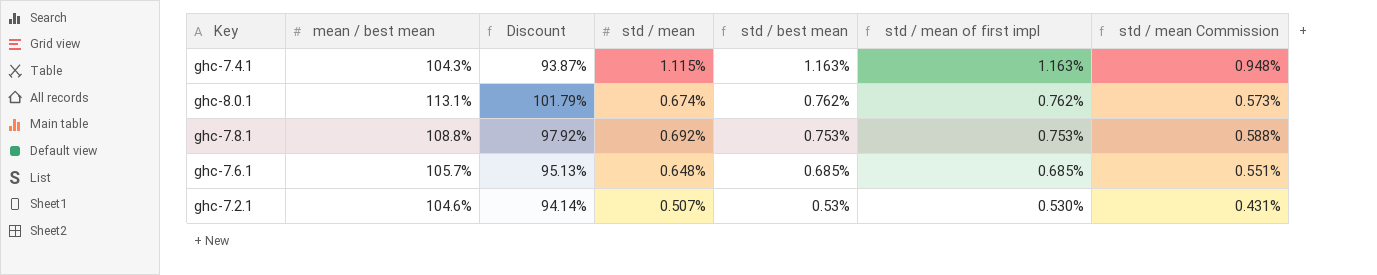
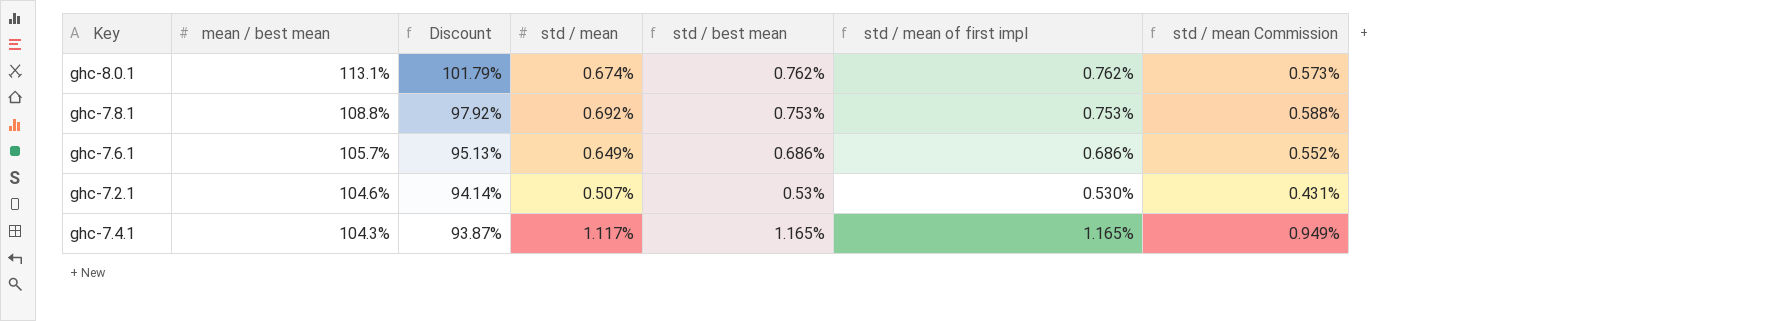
row order: std / best mean descending -> mean / best mean descending
ghc-7.6.1 | std / mean: 0.648% -> 0.649%
ghc-7.6.1 | std / best mean: 0.685% -> 0.686%
ghc-7.6.1 | std / mean of first impl: 0.685% -> 0.686%
ghc-7.6.1 | std / mean Commission: 0.551% -> 0.552%
ghc-7.4.1 | std / mean: 1.115% -> 1.117%
ghc-7.4.1 | std / best mean: 1.163% -> 1.165%
ghc-7.4.1 | std / mean of first impl: 1.163% -> 1.165%
ghc-7.4.1 | std / mean Commission: 0.948% -> 0.949%

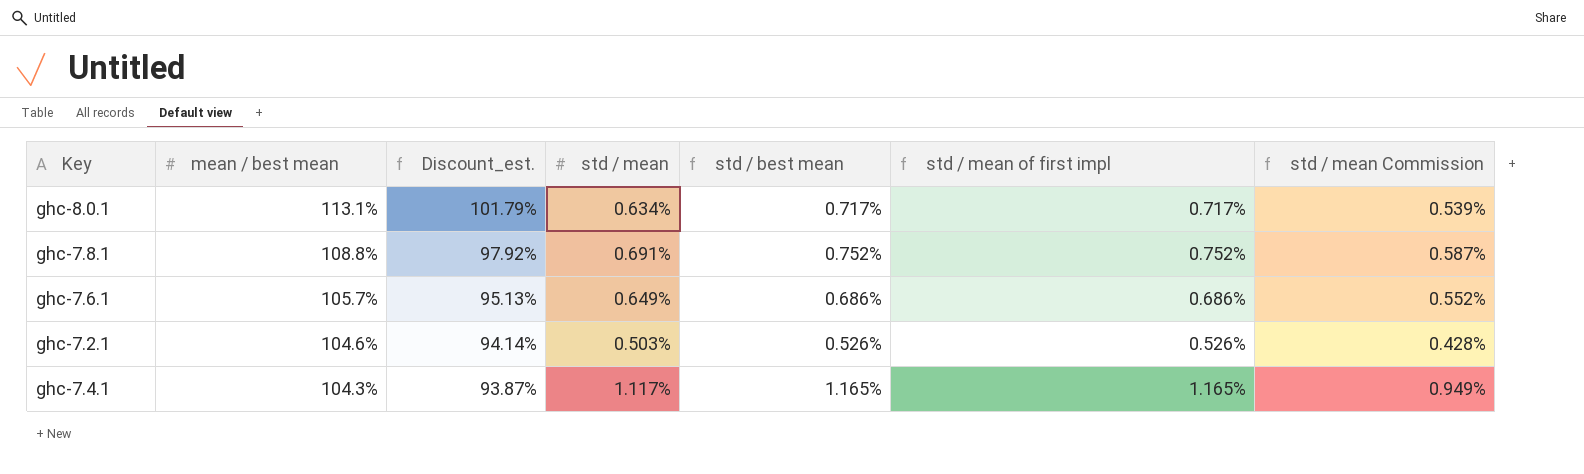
column name: Discount -> Discount_est.
ghc-8.0.1 | std / mean: 0.674% -> 0.634%
ghc-8.0.1 | std / best mean: 0.762% -> 0.717%
ghc-8.0.1 | std / mean of first impl: 0.762% -> 0.717%
ghc-8.0.1 | std / mean Commission: 0.573% -> 0.539%
ghc-7.8.1 | std / mean: 0.692% -> 0.691%
ghc-7.8.1 | std / best mean: 0.753% -> 0.752%
ghc-7.8.1 | std / mean of first impl: 0.753% -> 0.752%
ghc-7.8.1 | std / mean Commission: 0.588% -> 0.587%
ghc-7.2.1 | std / mean: 0.507% -> 0.503%
ghc-7.2.1 | std / best mean: 0.53% -> 0.526%
ghc-7.2.1 | std / mean of first impl: 0.530% -> 0.526%
ghc-7.2.1 | std / mean Commission: 0.431% -> 0.428%

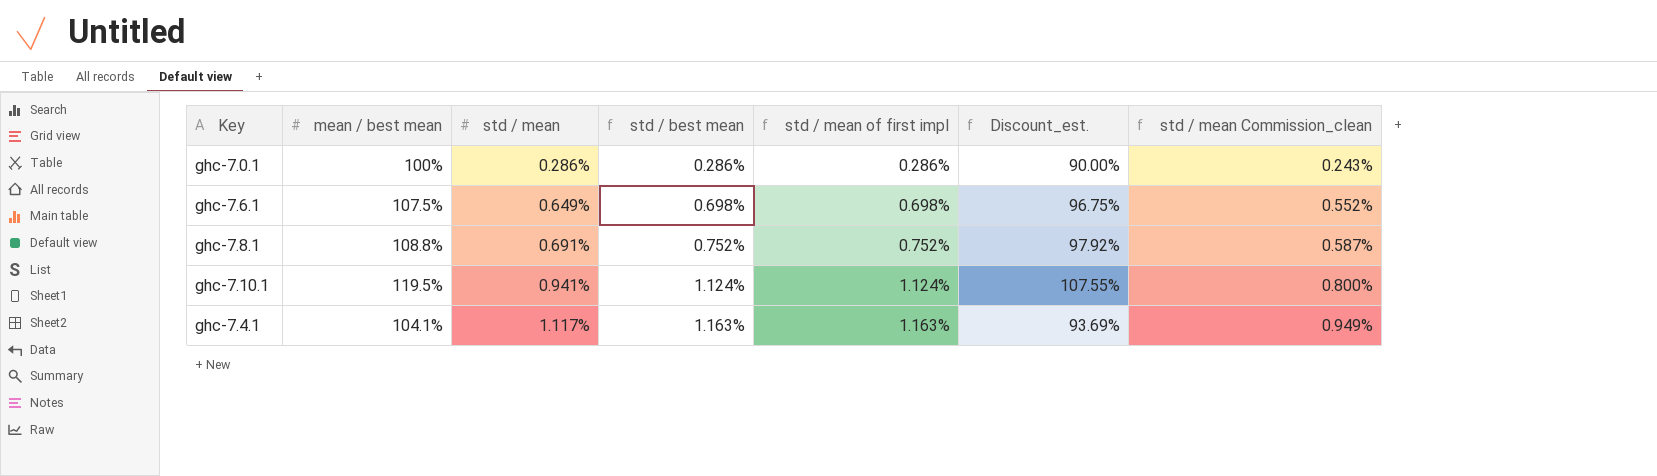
row order: mean / best mean descending -> std / mean ascending
column Discount_est. | position: 3 -> 6
column name: std / mean Commission -> std / mean Commission_clean
row ghc-8.0.1: 113.1% | 101.79% | 0.634% | 0.717% | 0.717% | 0.539% -> none
row ghc-7.2.1: 104.6% | 94.14% | 0.503% | 0.526% | 0.526% | 0.428% -> none
row ghc-7.0.1: none -> 100% | 0.286% | 0.286% | 0.286% | 90.00% | 0.243%
ghc-7.6.1 | mean / best mean: 105.7% -> 107.5%
ghc-7.6.1 | std / best mean: 0.686% -> 0.698%
ghc-7.6.1 | std / mean of first impl: 0.686% -> 0.698%
ghc-7.6.1 | Discount_est.: 95.13% -> 96.75%
row ghc-7.10.1: none -> 119.5% | 0.941% | 1.124% | 1.124% | 107.55% | 0.800%
ghc-7.4.1 | mean / best mean: 104.3% -> 104.1%
ghc-7.4.1 | std / best mean: 1.165% -> 1.163%
ghc-7.4.1 | std / mean of first impl: 1.165% -> 1.163%
ghc-7.4.1 | Discount_est.: 93.87% -> 93.69%

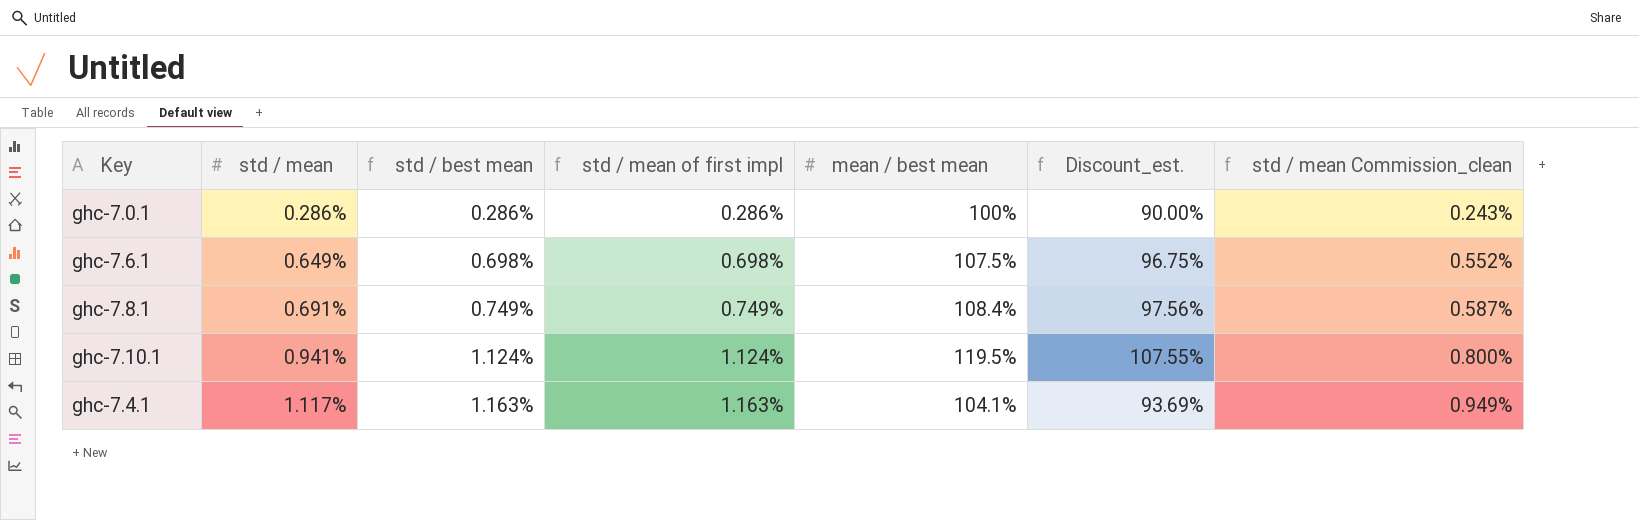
column mean / best mean | position: 2 -> 5
ghc-7.8.1 | std / best mean: 0.752% -> 0.749%
ghc-7.8.1 | std / mean of first impl: 0.752% -> 0.749%
ghc-7.8.1 | mean / best mean: 108.8% -> 108.4%
ghc-7.8.1 | Discount_est.: 97.92% -> 97.56%

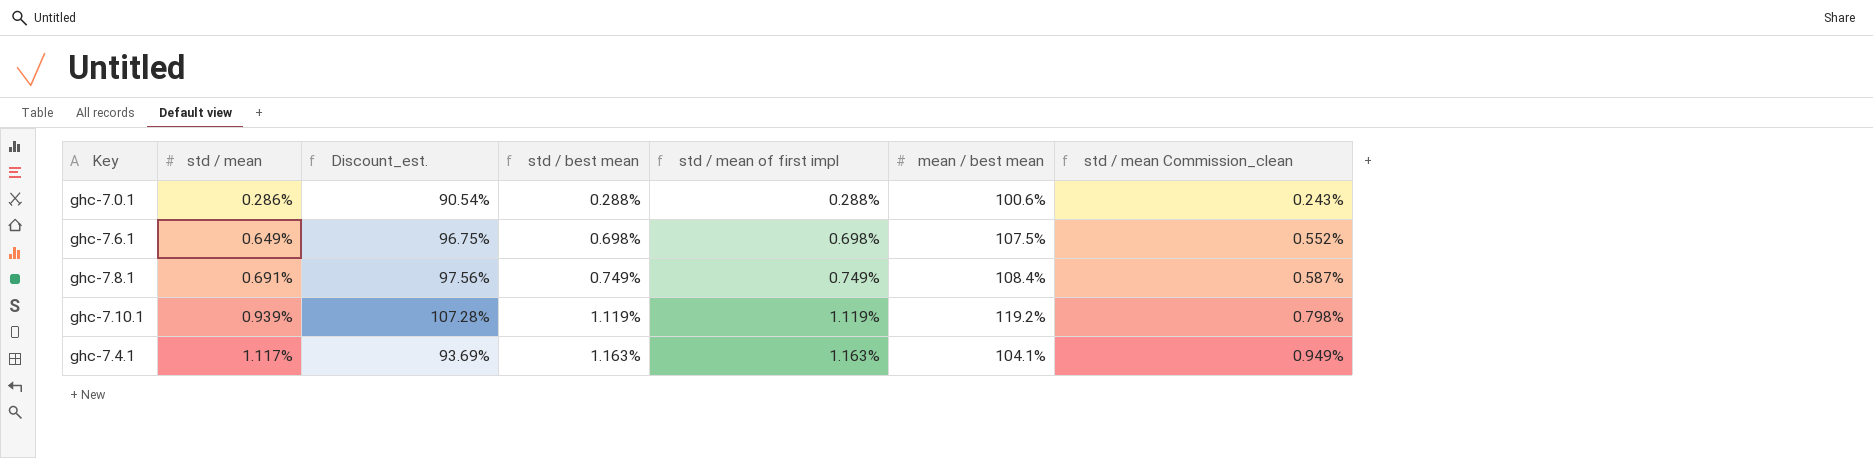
column Discount_est. | position: 6 -> 3
ghc-7.0.1 | Discount_est.: 90.00% -> 90.54%
ghc-7.0.1 | std / best mean: 0.286% -> 0.288%
ghc-7.0.1 | std / mean of first impl: 0.286% -> 0.288%
ghc-7.0.1 | mean / best mean: 100% -> 100.6%
ghc-7.10.1 | std / mean: 0.941% -> 0.939%
ghc-7.10.1 | Discount_est.: 107.55% -> 107.28%
ghc-7.10.1 | std / best mean: 1.124% -> 1.119%
ghc-7.10.1 | std / mean of first impl: 1.124% -> 1.119%
ghc-7.10.1 | mean / best mean: 119.5% -> 119.2%
ghc-7.10.1 | std / mean Commission_clean: 0.800% -> 0.798%

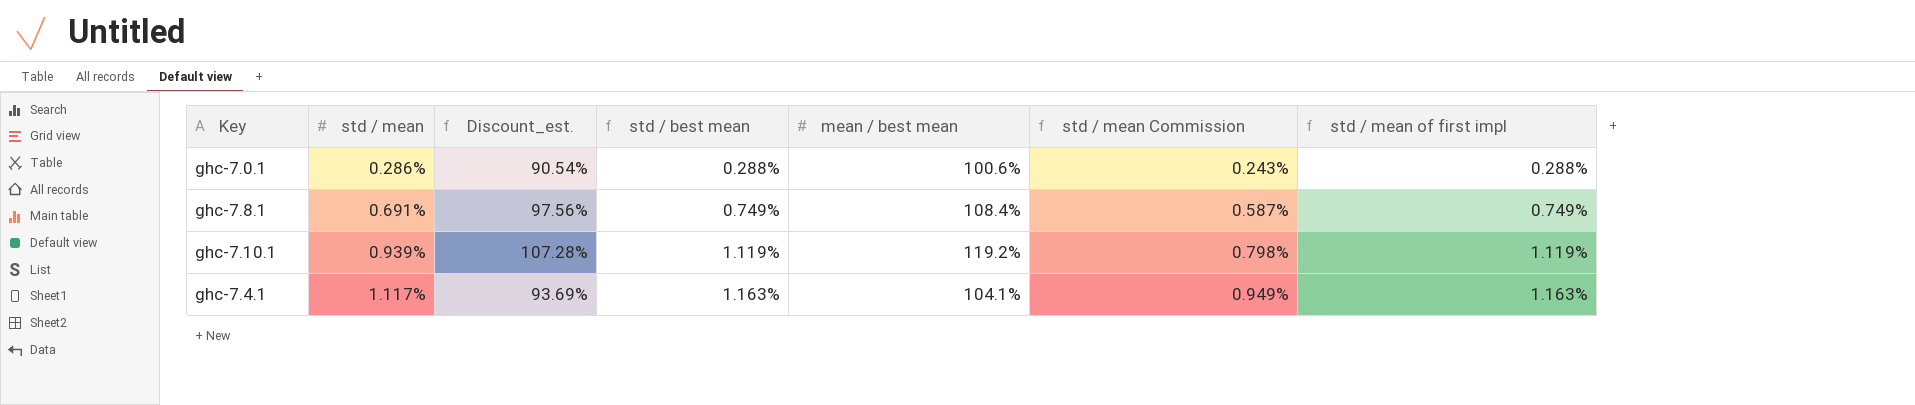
column name: std / mean Commission_clean -> std / mean Commission
column std / mean of first impl | position: 5 -> 7
row ghc-7.6.1: 0.649% | 96.75% | 0.698% | 0.698% | 107.5% | 0.552% -> none

